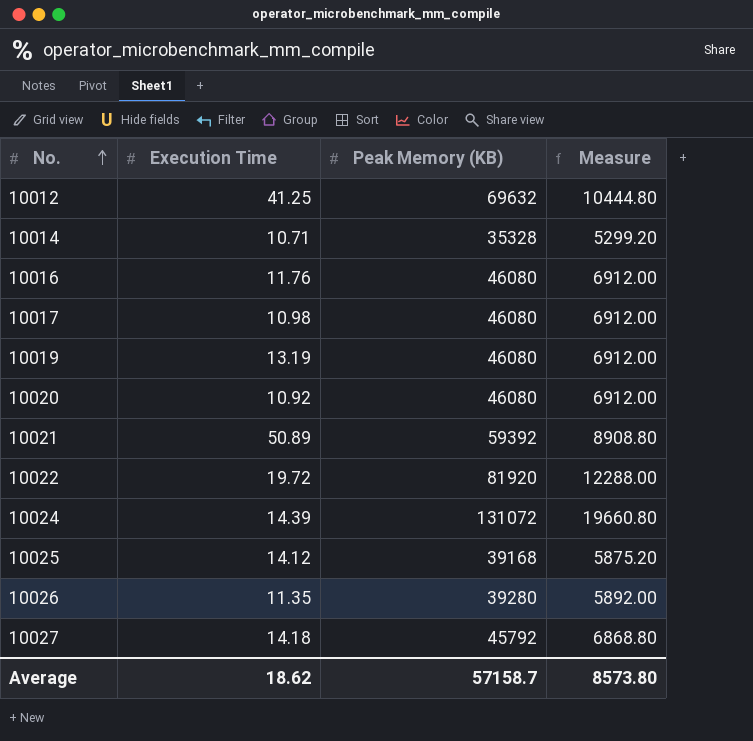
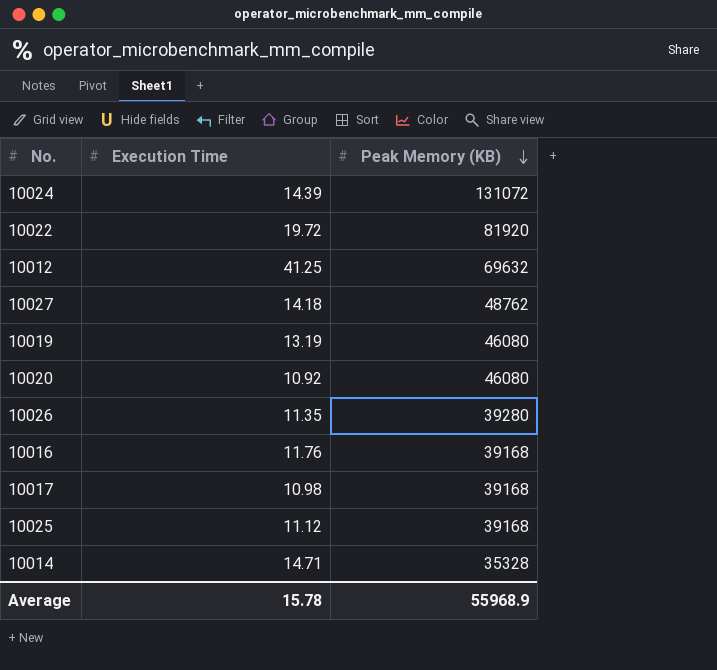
row order: No. ascending -> Peak Memory (KB) descending
column Measure | formula: [Peak Memory (KB)] * 0.15 -> none
row 10021: 50.89 | 59392 | 8908.80 -> none
10027 | Peak Memory (KB): 45792 -> 48762
10016 | Peak Memory (KB): 46080 -> 39168
10017 | Peak Memory (KB): 46080 -> 39168
10025 | Execution Time: 14.12 -> 11.12
10014 | Execution Time: 10.71 -> 14.71
Average | Execution Time: 18.62 -> 15.78
Average | Peak Memory (KB): 57158.7 -> 55968.9

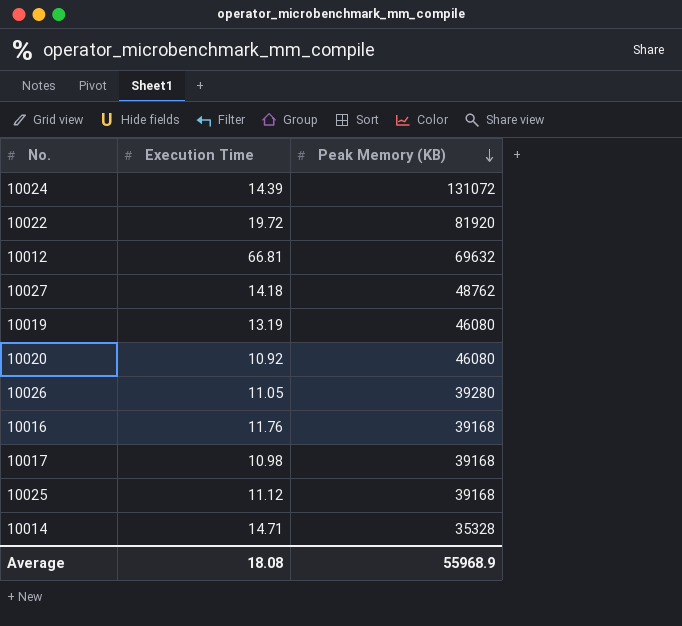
10012 | Execution Time: 41.25 -> 66.81
10026 | Execution Time: 11.35 -> 11.05
Average | Execution Time: 15.78 -> 18.08

